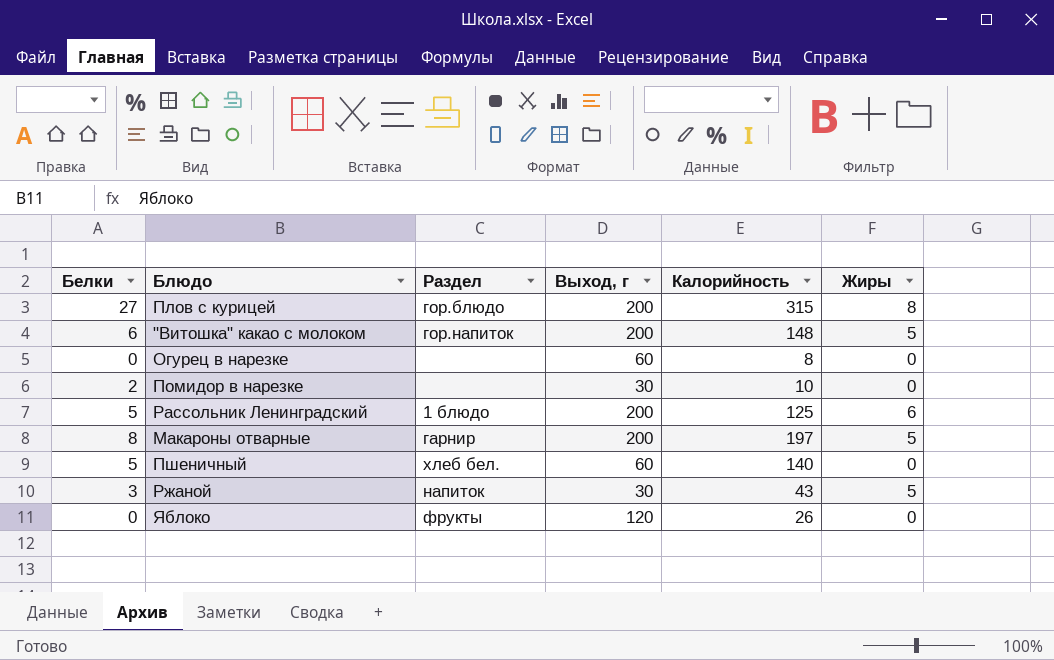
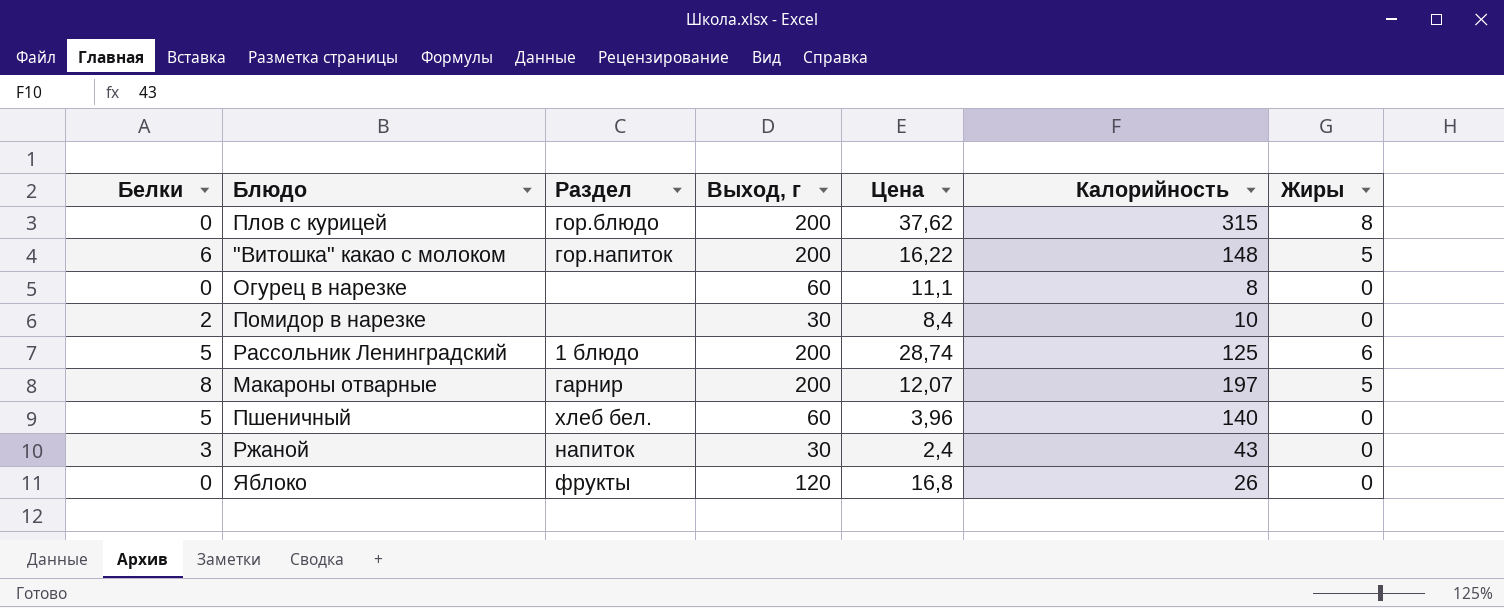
column Цена | position: none -> 5
Плов с курицей | Белки: 27 -> 0
Ржаной | Жиры: 5 -> 0

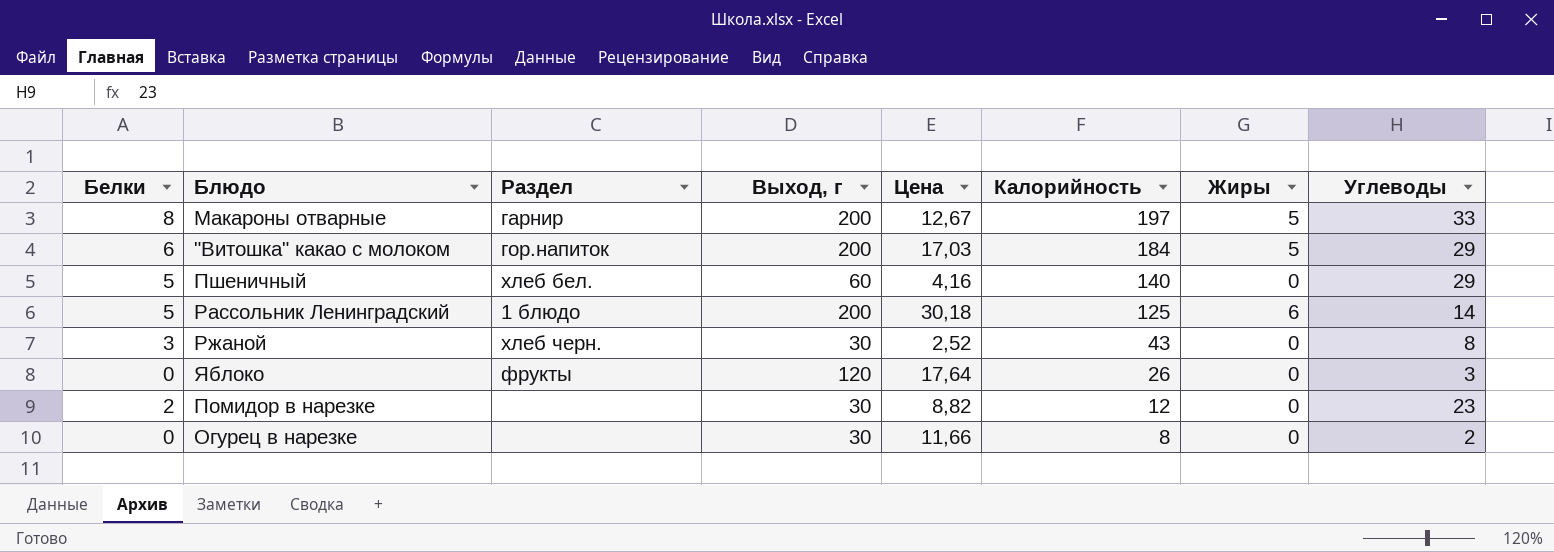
row order: none -> Калорийность descending
column Углеводы | position: none -> 8
row Плов с курицей: 0 | гор.блюдо | 200 | 37,62 | 315 | 8 -> none
Макароны отварные | Цена: 12,07 -> 12,67
"Витошка" какао с молоком | Цена: 16,22 -> 17,03
"Витошка" какао с молоком | Калорийность: 148 -> 184
Пшеничный | Цена: 3,96 -> 4,16
Рассольник Ленинградский | Цена: 28,74 -> 30,18
Ржаной | Раздел: напиток -> хлеб черн.
Ржаной | Цена: 2,4 -> 2,52
Яблоко | Цена: 16,8 -> 17,64
Помидор в нарезке | Цена: 8,4 -> 8,82
Помидор в нарезке | Калорийность: 10 -> 12
Огурец в нарезке | Выход, г: 60 -> 30
Огурец в нарезке | Цена: 11,1 -> 11,66

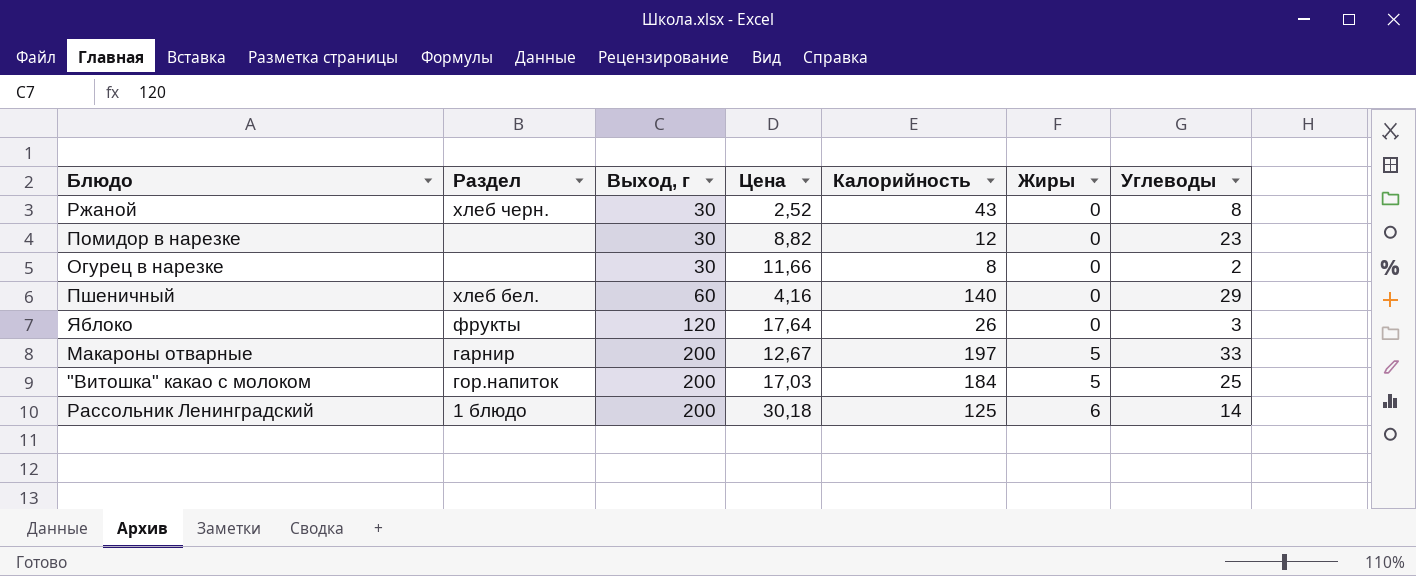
row order: Калорийность descending -> Выход, г ascending
column Белки | position: 1 -> none
"Витошка" какао с молоком | Углеводы: 29 -> 25

